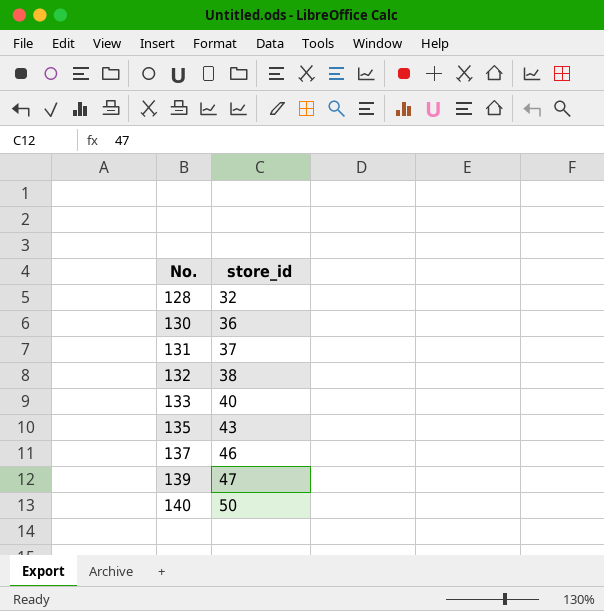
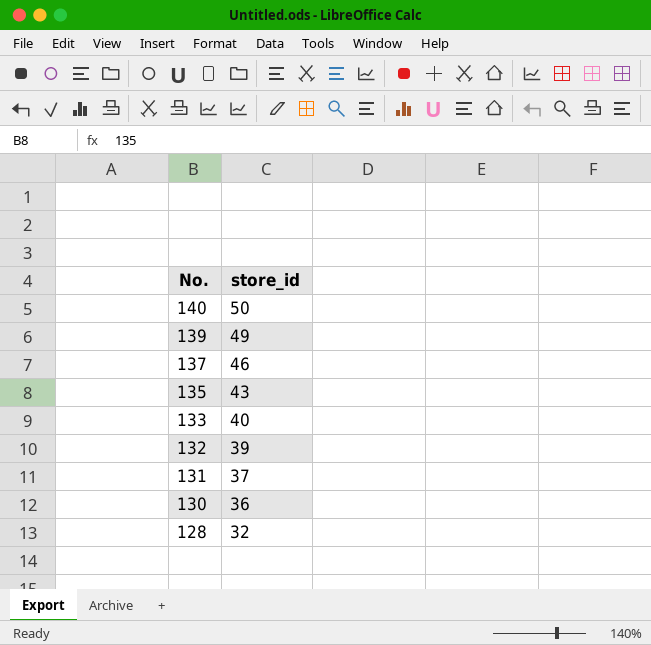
row order: No. ascending -> No. descending
139 | store_id: 47 -> 49
132 | store_id: 38 -> 39

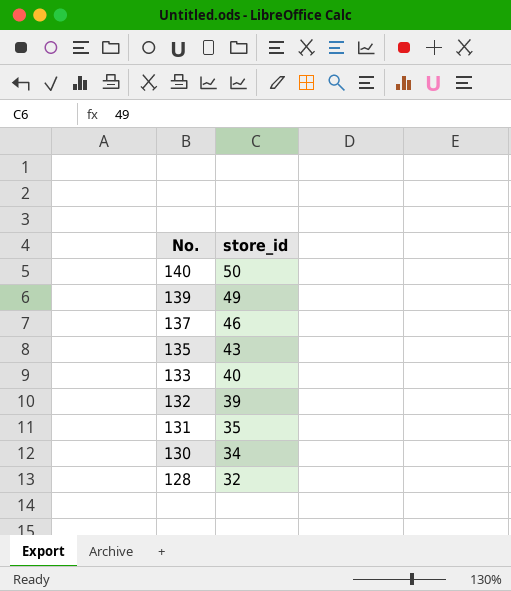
131 | store_id: 37 -> 35
130 | store_id: 36 -> 34

